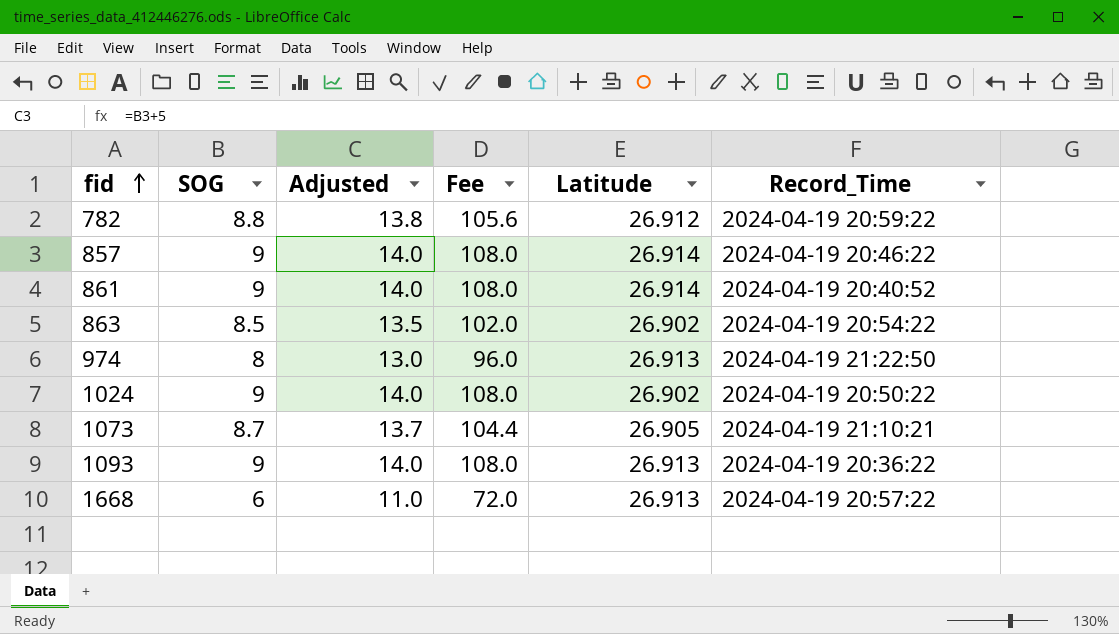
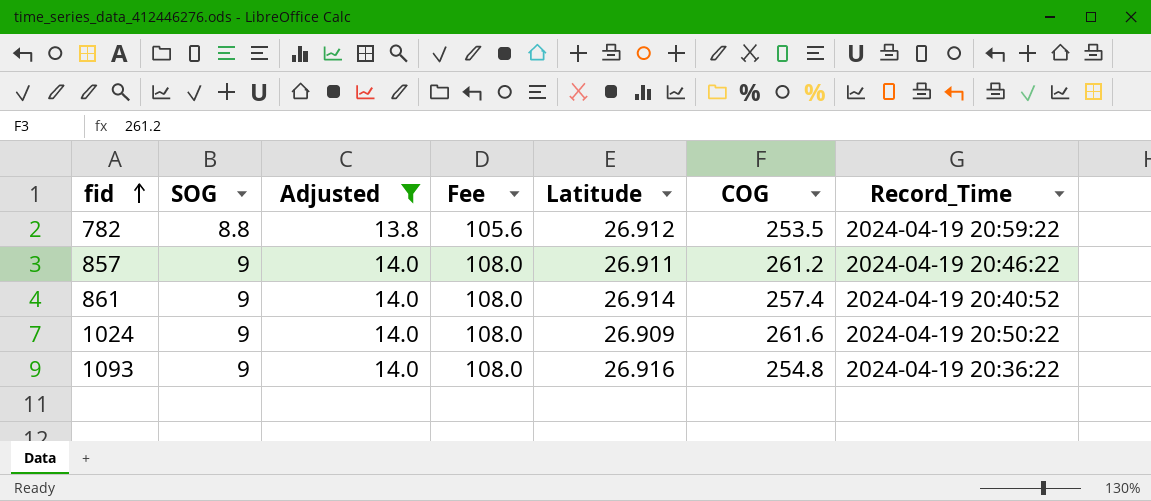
filter: none -> Adjusted >= 13.8
column COG | position: none -> 6
857 | Latitude: 26.914 -> 26.911
1024 | Latitude: 26.902 -> 26.909
1093 | Latitude: 26.913 -> 26.916

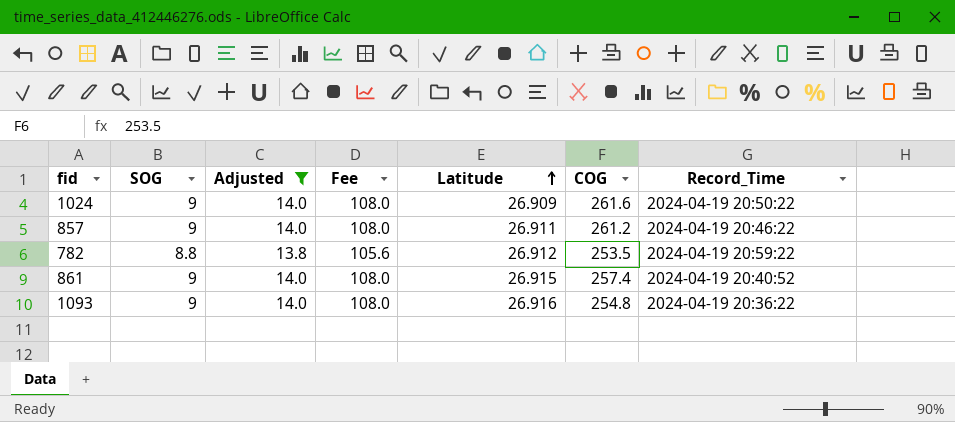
row order: fid ascending -> Latitude ascending
861 | Latitude: 26.914 -> 26.915

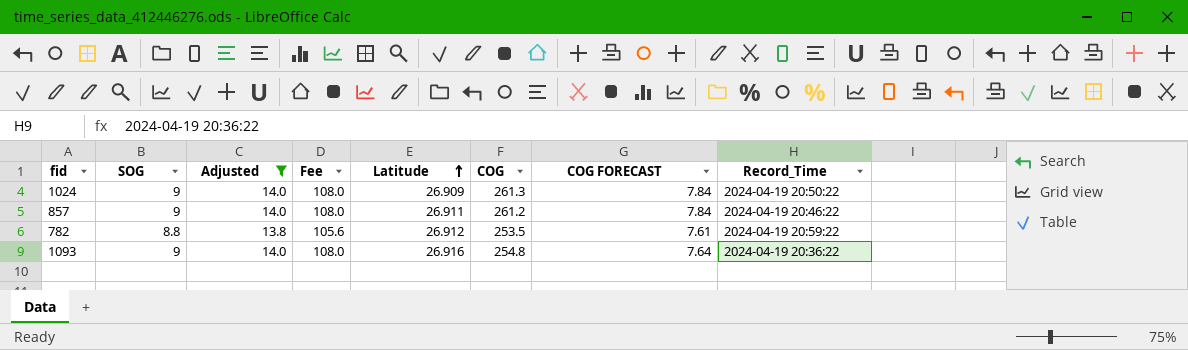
column COG FORECAST | formula: none -> [COG] * 0.03
row 861: 9 | 14.0 | 108.0 | 26.915 | 257.4 | 2024-04-19 20:40:52 -> none
1024 | COG: 261.6 -> 261.3

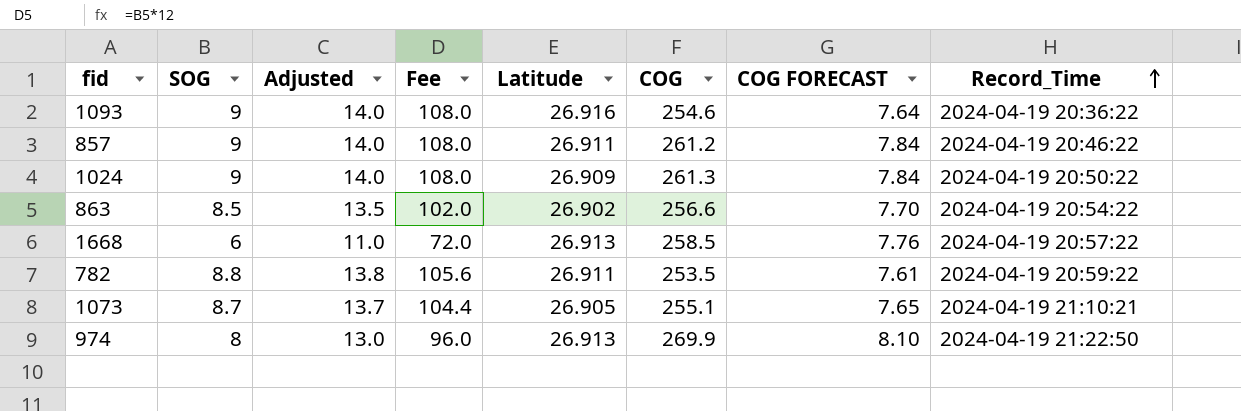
filter: Adjusted >= 13.8 -> none
row order: Latitude ascending -> Record_Time ascending
1093 | COG: 254.8 -> 254.6
782 | Latitude: 26.912 -> 26.911

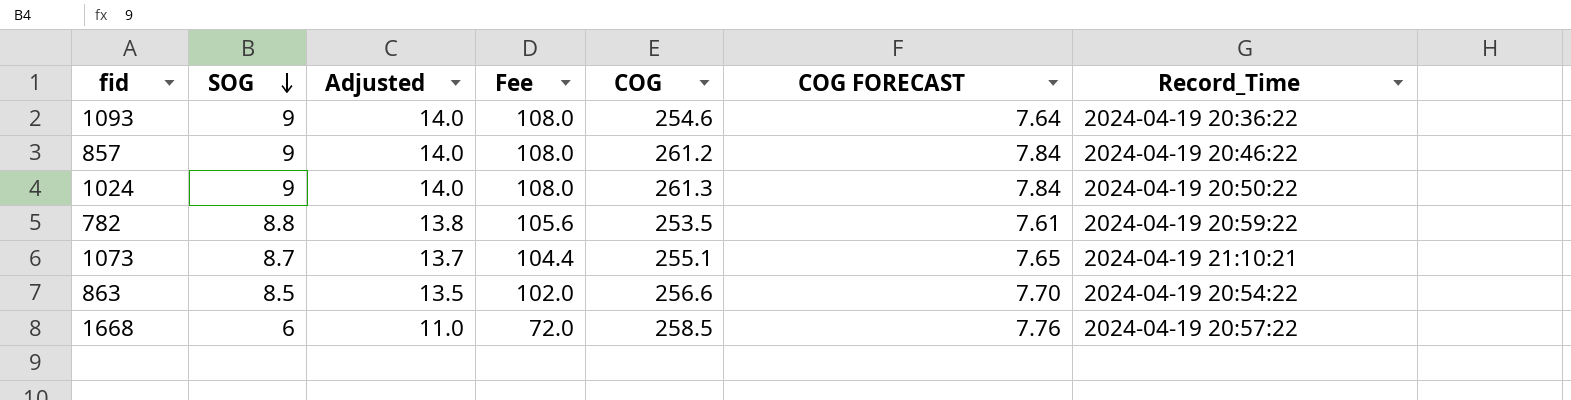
row order: Record_Time ascending -> SOG descending
column Latitude | position: 5 -> none
row 974: 8 | 13.0 | 96.0 | 26.913 | 269.9 | 8.10 | 2024-04-19 21:22:50 -> none

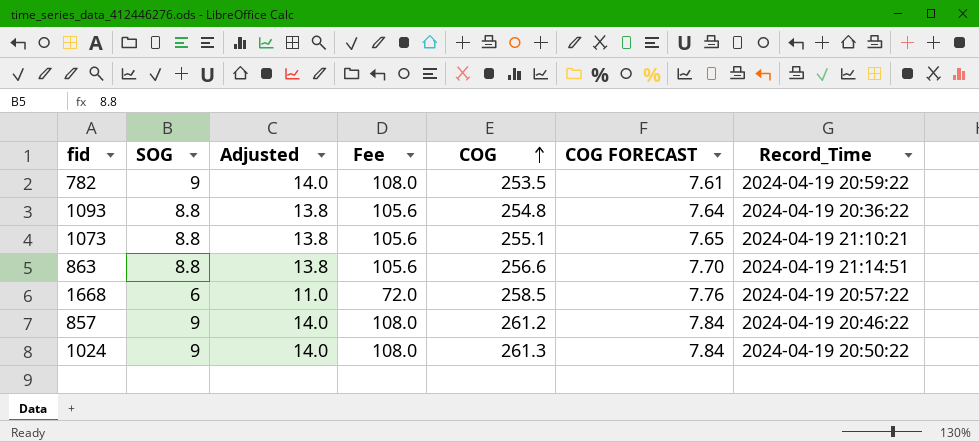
row order: SOG descending -> COG ascending
782 | SOG: 8.8 -> 9
782 | Adjusted: 13.8 -> 14.0
782 | Fee: 105.6 -> 108.0
1093 | SOG: 9 -> 8.8
1093 | Adjusted: 14.0 -> 13.8
1093 | Fee: 108.0 -> 105.6
1093 | COG: 254.6 -> 254.8
1073 | SOG: 8.7 -> 8.8
1073 | Adjusted: 13.7 -> 13.8
1073 | Fee: 104.4 -> 105.6
863 | SOG: 8.5 -> 8.8
863 | Adjusted: 13.5 -> 13.8
863 | Fee: 102.0 -> 105.6
863 | Record_Time: 2024-04-19 20:54:22 -> 2024-04-19 21:14:51

